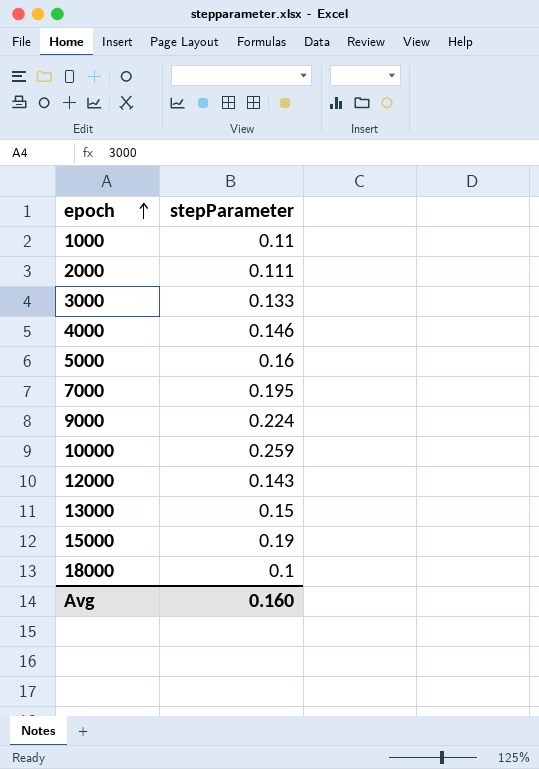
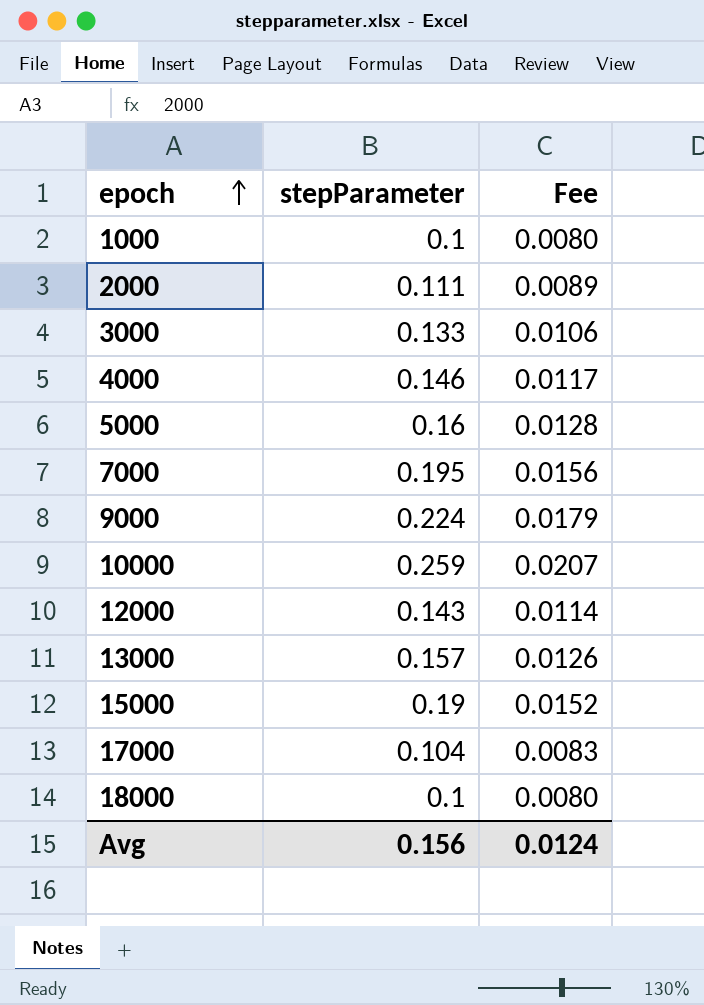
column Fee | formula: none -> [stepParameter] * 0.08
1000 | stepParameter: 0.11 -> 0.1
13000 | stepParameter: 0.15 -> 0.157
row 17000: none -> 0.104 | 0.0083
Avg | stepParameter: 0.160 -> 0.156

